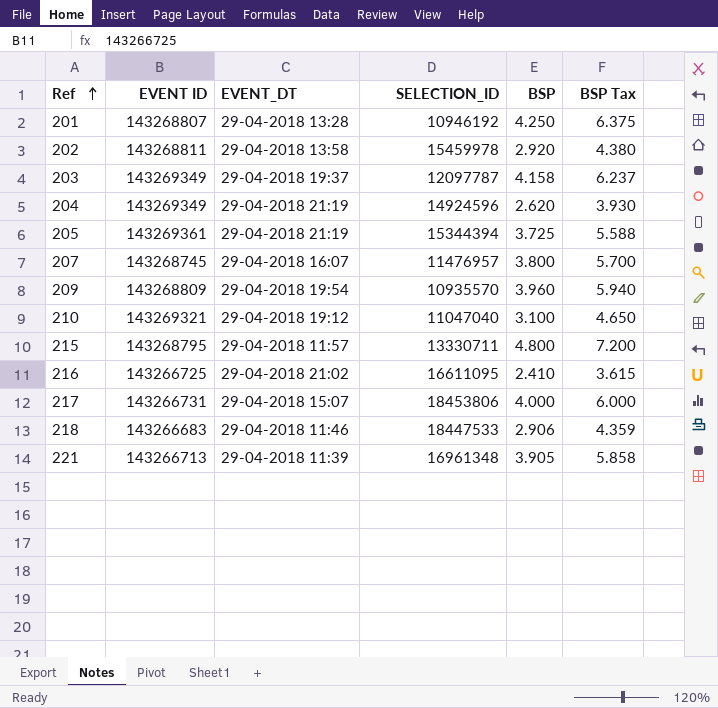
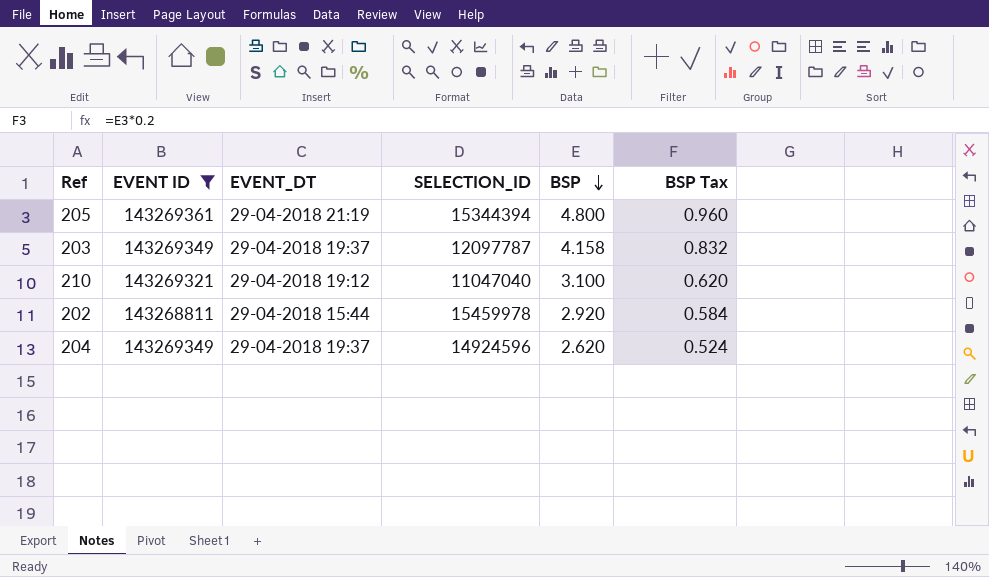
filter: none -> EVENT ID >= 143268811
row order: Ref ascending -> BSP descending
column BSP Tax | formula: [BSP] * 1.5 -> [BSP] * 0.2
205 | BSP: 3.725 -> 4.800
202 | EVENT_DT: 29-04-2018 13:58 -> 29-04-2018 15:44
204 | EVENT_DT: 29-04-2018 21:19 -> 29-04-2018 19:37

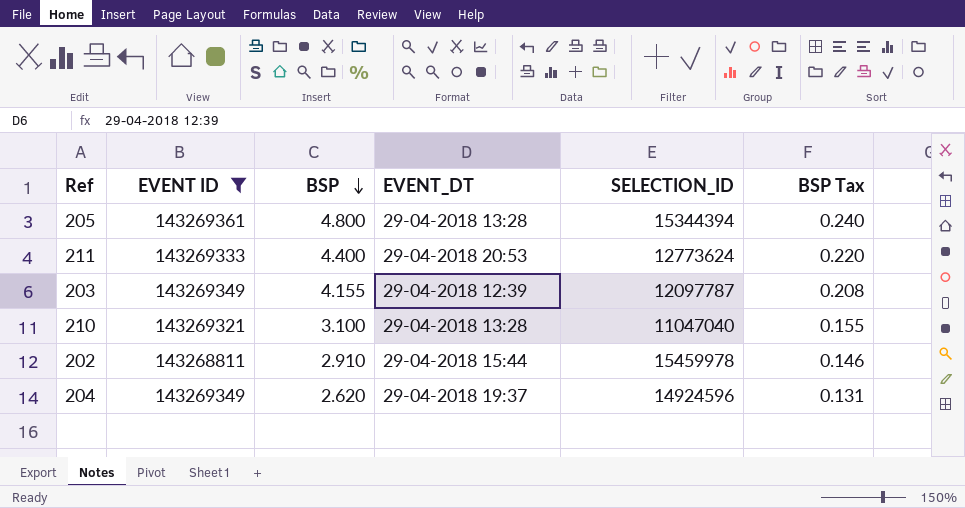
column BSP | position: 5 -> 3
column BSP Tax | formula: [BSP] * 0.2 -> [BSP] * 0.05
205 | EVENT_DT: 29-04-2018 21:19 -> 29-04-2018 13:28
row 211: none -> 143269333 | 4.400 | 29-04-2018 20:53 | 12773624 | 0.220
203 | BSP: 4.158 -> 4.155
203 | EVENT_DT: 29-04-2018 19:37 -> 29-04-2018 12:39
210 | EVENT_DT: 29-04-2018 19:12 -> 29-04-2018 13:28
202 | BSP: 2.920 -> 2.910

